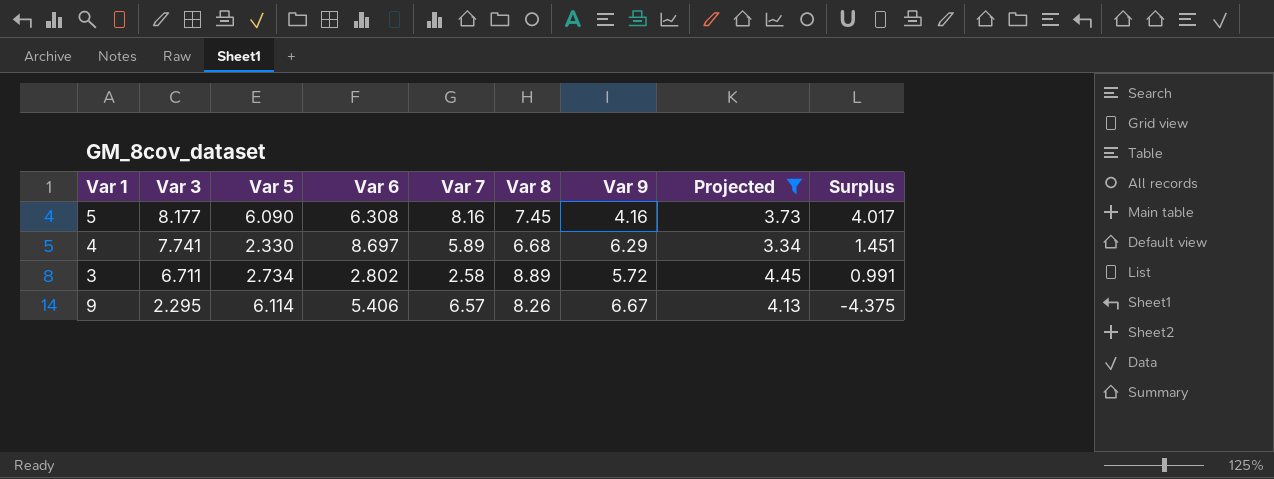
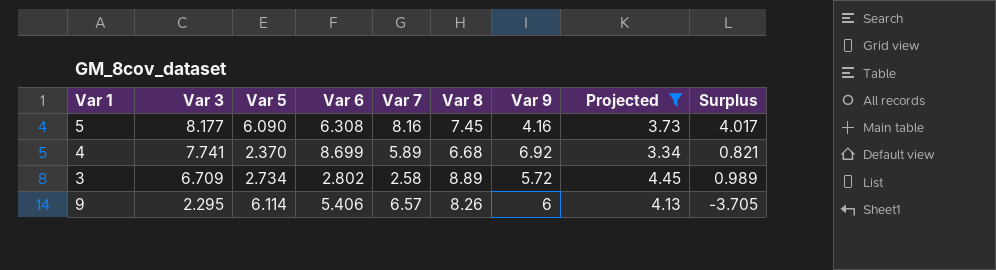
4 | Var 5: 2.330 -> 2.370
4 | Var 6: 8.697 -> 8.699
4 | Var 9: 6.29 -> 6.92
4 | Surplus: 1.451 -> 0.821
3 | Var 3: 6.711 -> 6.709
3 | Surplus: 0.991 -> 0.989
9 | Var 9: 6.67 -> 6
9 | Surplus: -4.375 -> -3.705

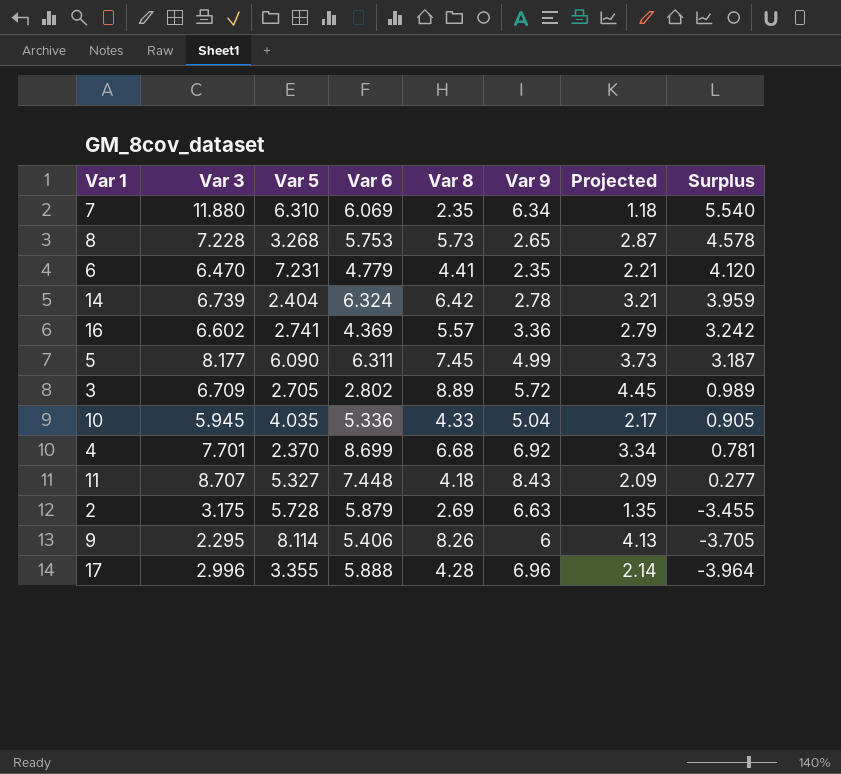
filter: Projected >= 3.34 -> none
row order: Var 3 descending -> Surplus descending
column Var 7 | position: 5 -> none
5 | Var 6: 6.308 -> 6.311
5 | Var 9: 4.16 -> 4.99
5 | Surplus: 4.017 -> 3.187
3 | Var 5: 2.734 -> 2.705
4 | Var 3: 7.741 -> 7.701
4 | Surplus: 0.821 -> 0.781
9 | Var 5: 6.114 -> 8.114

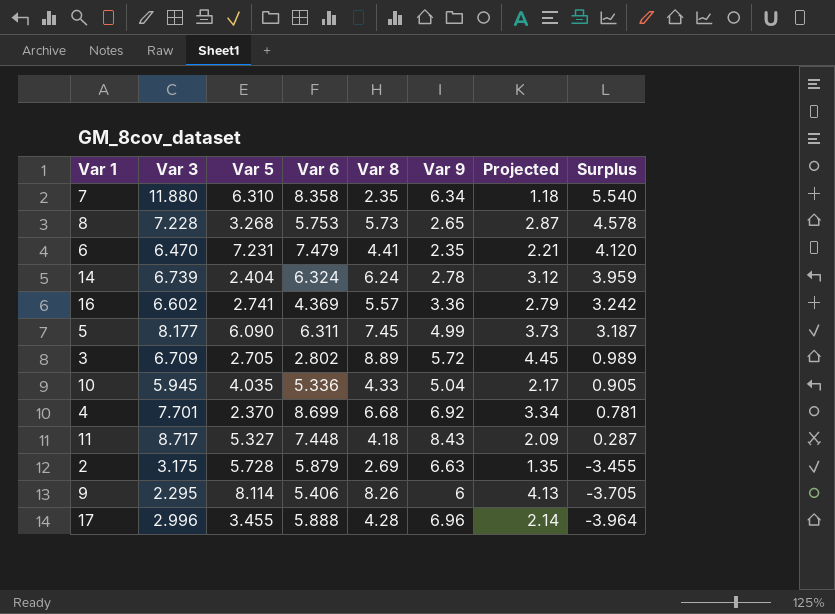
7 | Var 6: 6.069 -> 8.358
6 | Var 6: 4.779 -> 7.479
14 | Var 8: 6.42 -> 6.24
14 | Projected: 3.21 -> 3.12
11 | Var 3: 8.707 -> 8.717
11 | Surplus: 0.277 -> 0.287
17 | Var 5: 3.355 -> 3.455

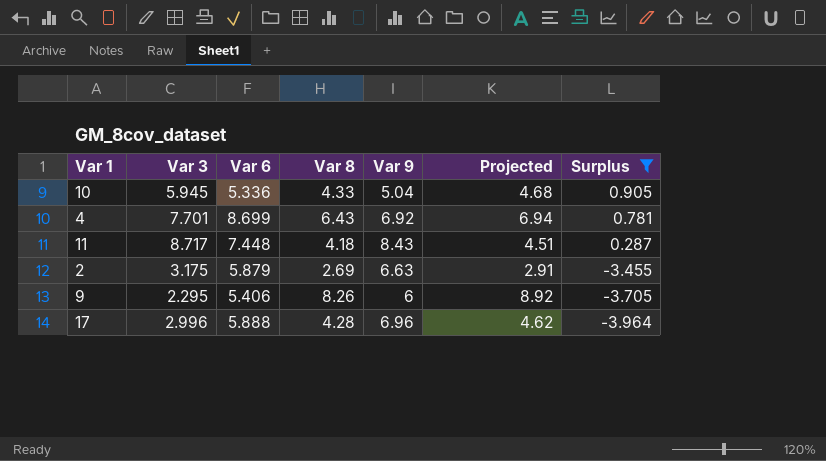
filter: none -> Surplus <= 0.905
column Var 5 | position: 3 -> none
column Projected | formula: [Var 8] * 0.5 -> [Var 8] * 1.08
4 | Var 8: 6.68 -> 6.43

